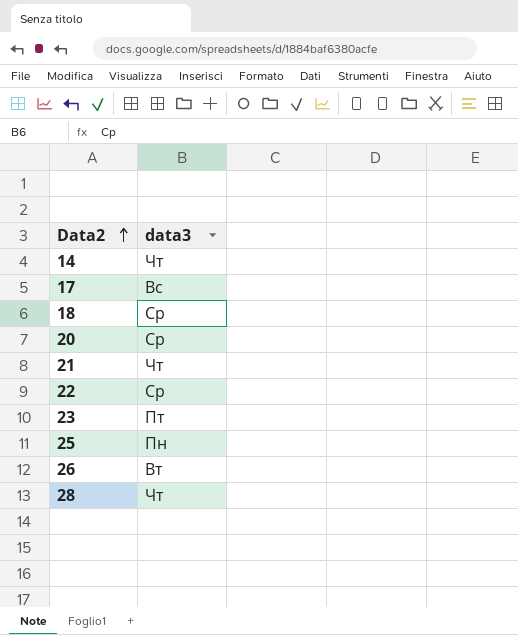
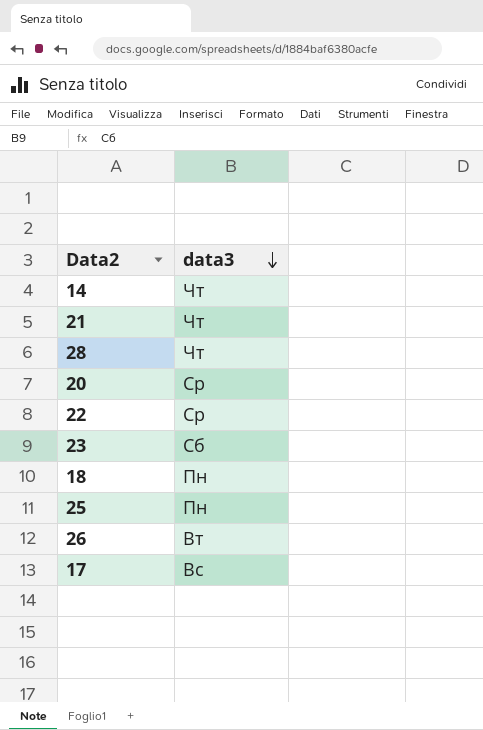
row order: Data2 ascending -> data3 descending
23 | data3: Пт -> Сб
18 | data3: Ср -> Пн

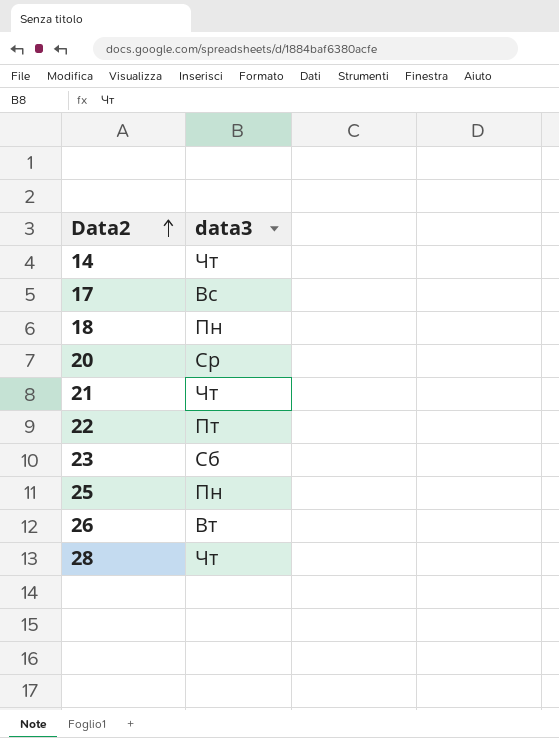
row order: data3 descending -> Data2 ascending
22 | data3: Ср -> Пт

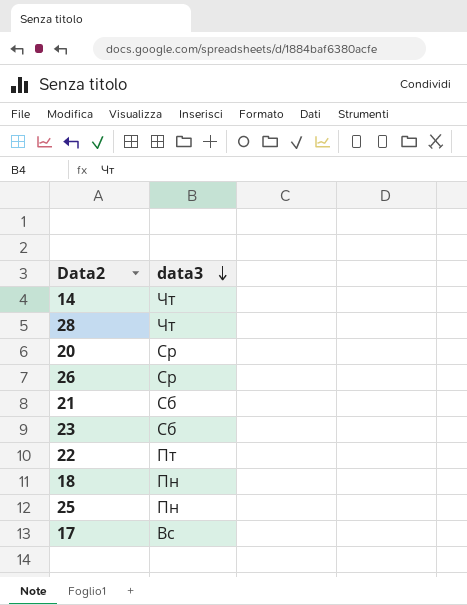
row order: Data2 ascending -> data3 descending
26 | data3: Вт -> Ср
21 | data3: Чт -> Сб

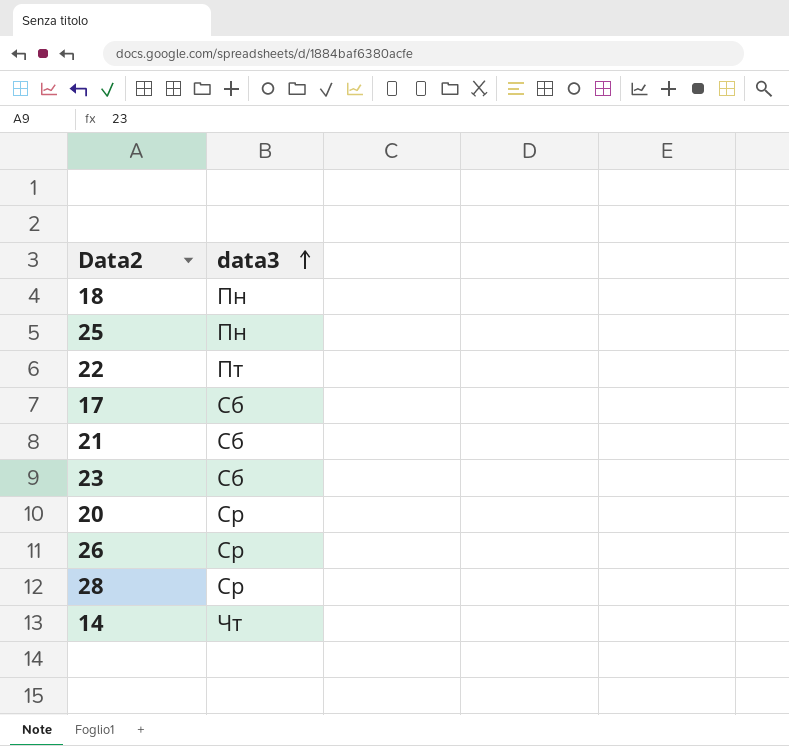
row order: data3 descending -> data3 ascending
17 | data3: Вс -> Сб
28 | data3: Чт -> Ср

